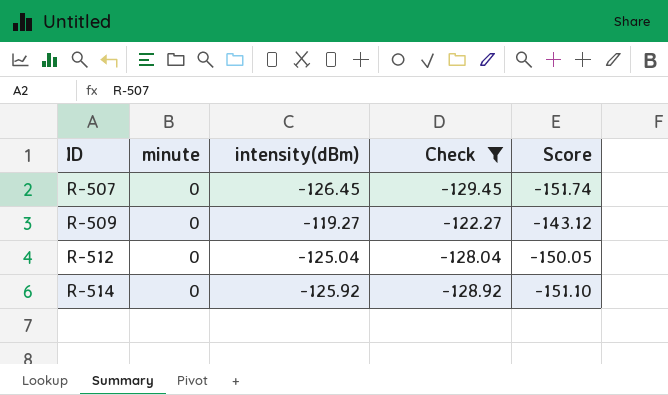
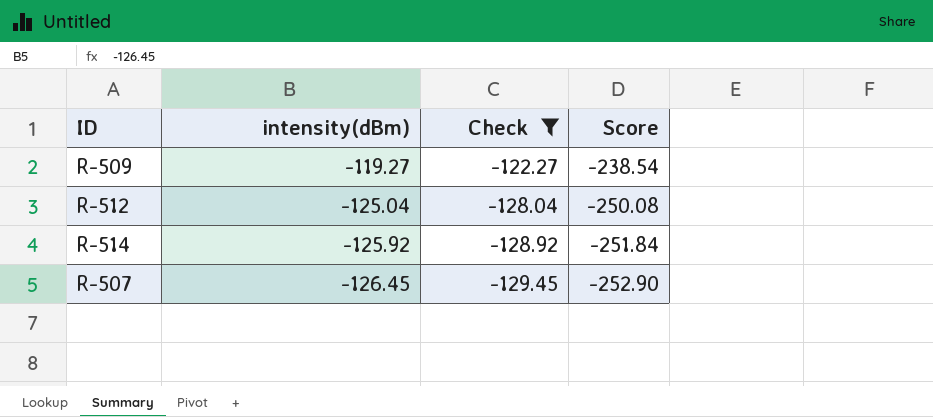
row order: ID ascending -> intensity(dBm) descending
column minute | position: 2 -> none
column Score | formula: [intensity(dBm)] * 1.2 -> [intensity(dBm)] * 2

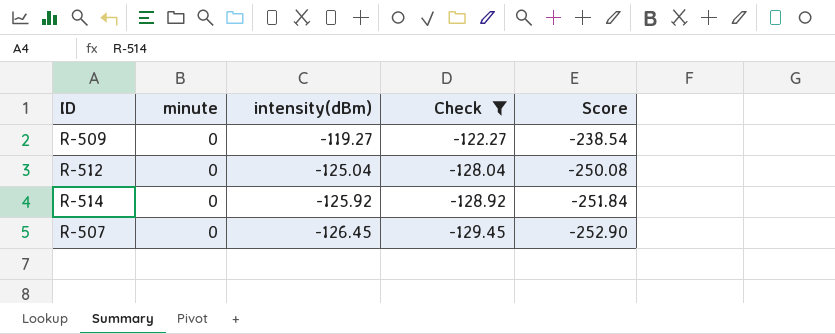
column minute | position: none -> 2

